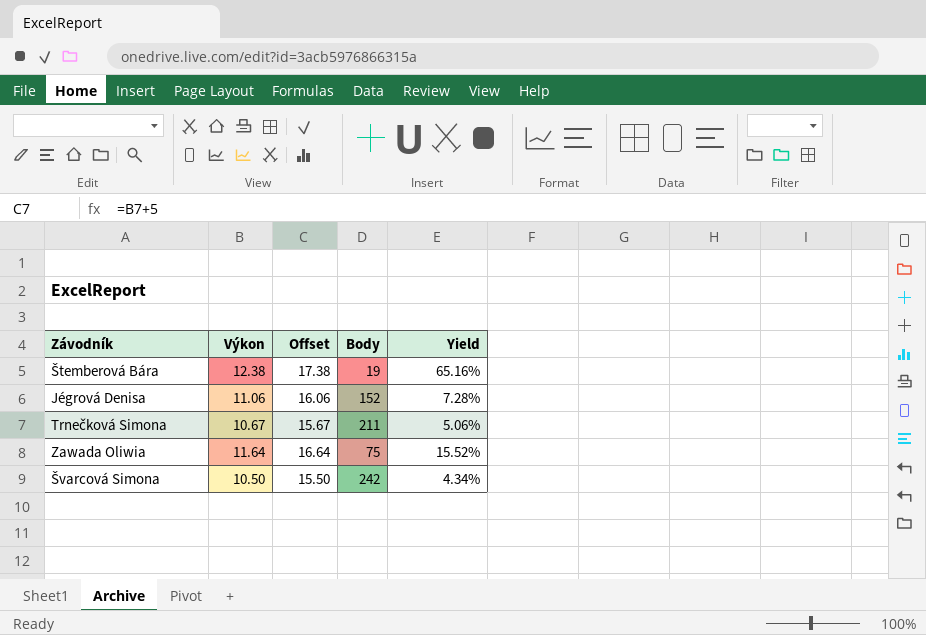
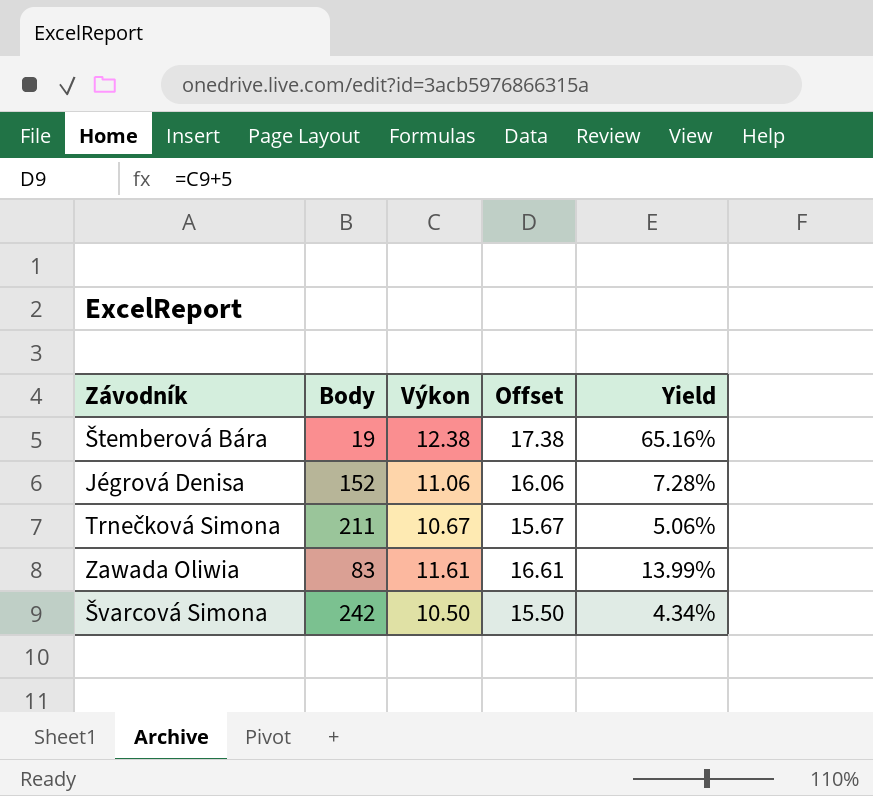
column Body | position: 4 -> 2
Zawada Oliwia | Body: 75 -> 83
Zawada Oliwia | Výkon: 11.64 -> 11.61
Zawada Oliwia | Offset: 16.64 -> 16.61
Zawada Oliwia | Yield: 15.52% -> 13.99%

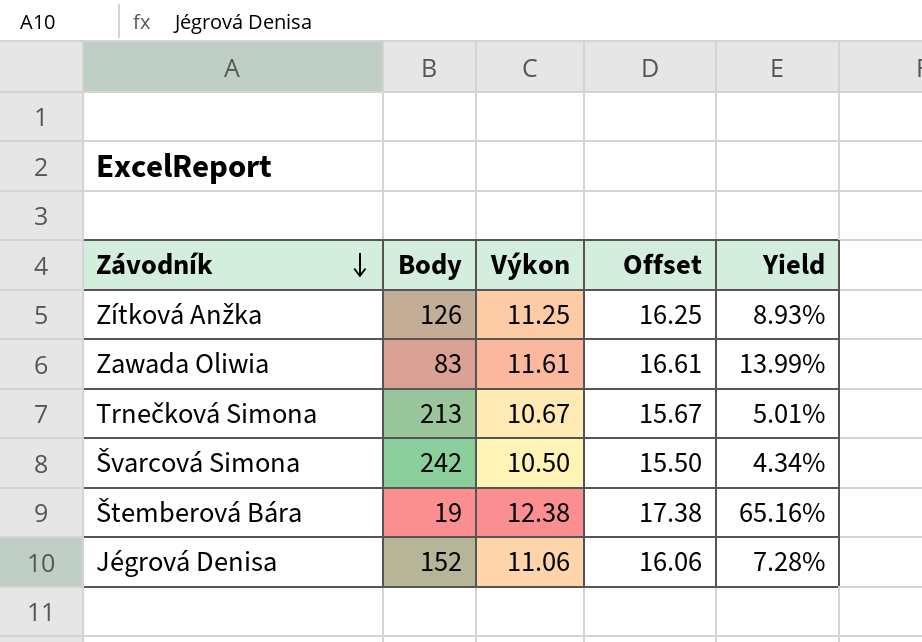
row order: none -> Závodník descending
row Zítková Anžka: none -> 126 | 11.25 | 16.25 | 8.93%
Trnečková Simona | Body: 211 -> 213
Trnečková Simona | Yield: 5.06% -> 5.01%

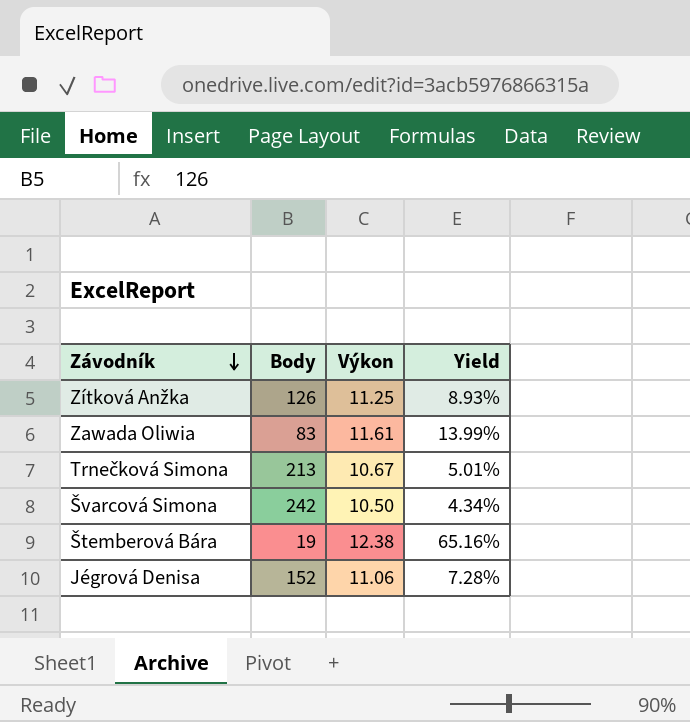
column Offset | formula: [Výkon] + 5 -> none

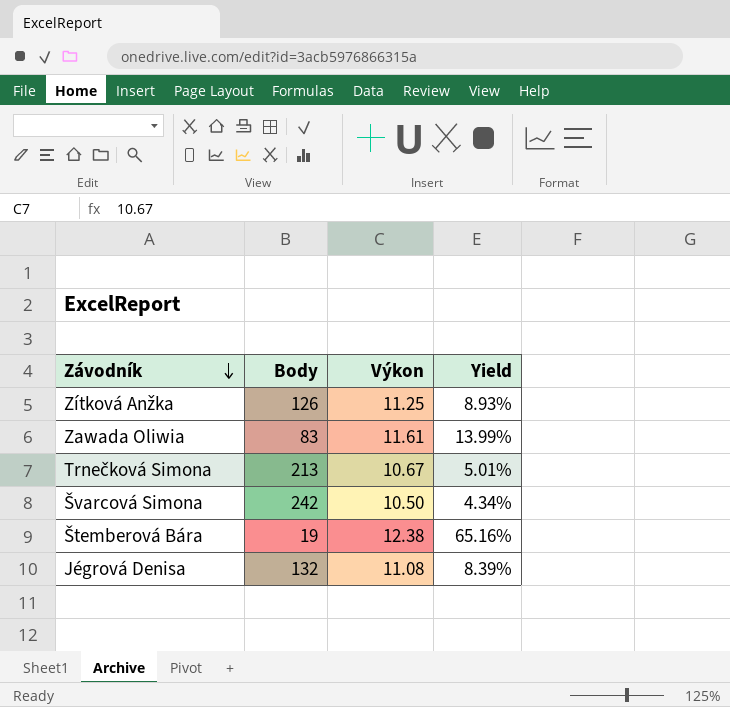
Jégrová Denisa | Body: 152 -> 132
Jégrová Denisa | Výkon: 11.06 -> 11.08
Jégrová Denisa | Yield: 7.28% -> 8.39%

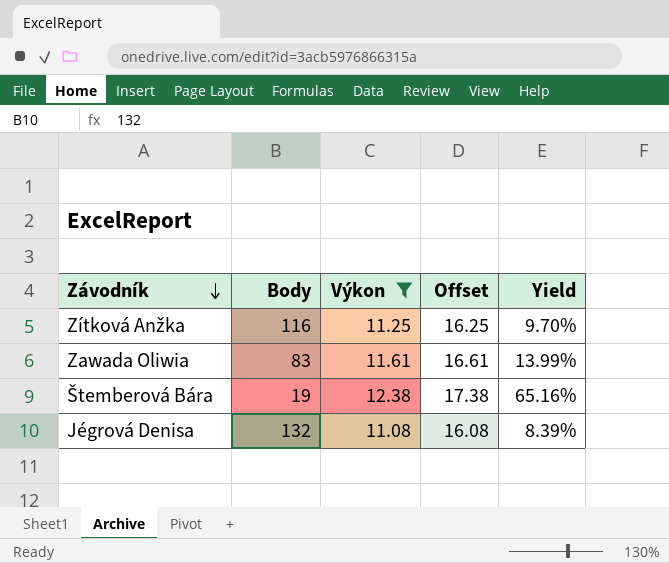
filter: none -> Výkon >= 11.08
column Offset | formula: none -> [Výkon] + 5
Zítková Anžka | Body: 126 -> 116
Zítková Anžka | Yield: 8.93% -> 9.70%

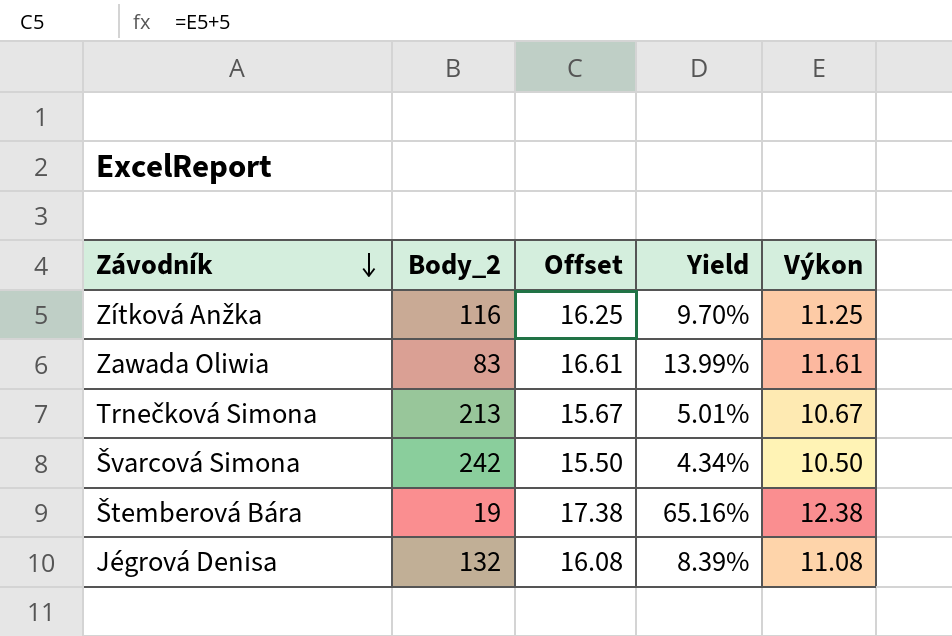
filter: Výkon >= 11.08 -> none
column name: Body -> Body_2
column Výkon | position: 3 -> 5

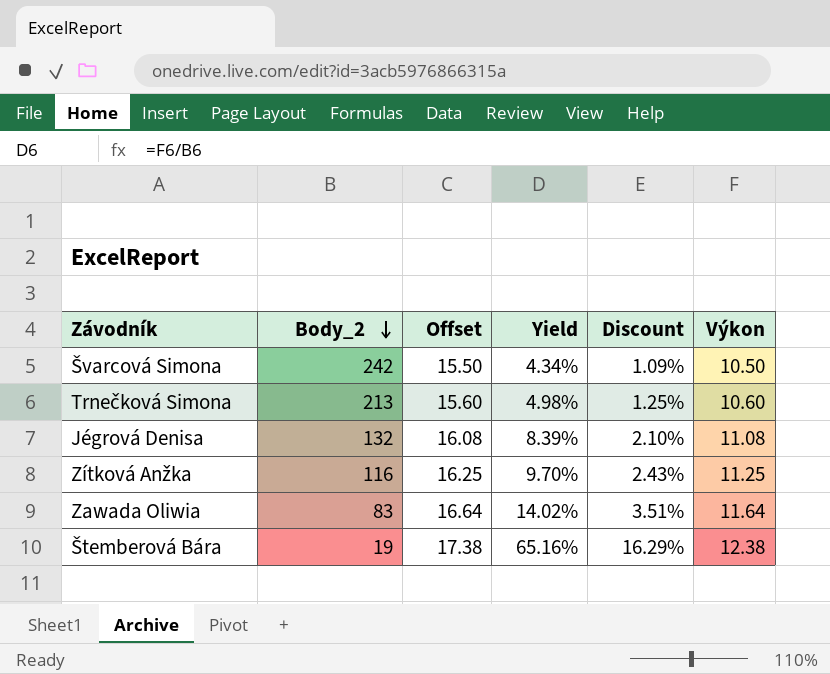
row order: Závodník descending -> Body_2 descending
column Discount | formula: none -> [Yield] * 0.25
Trnečková Simona | Offset: 15.67 -> 15.60
Trnečková Simona | Yield: 5.01% -> 4.98%
Trnečková Simona | Výkon: 10.67 -> 10.60
Zawada Oliwia | Offset: 16.61 -> 16.64
Zawada Oliwia | Yield: 13.99% -> 14.02%
Zawada Oliwia | Výkon: 11.61 -> 11.64

